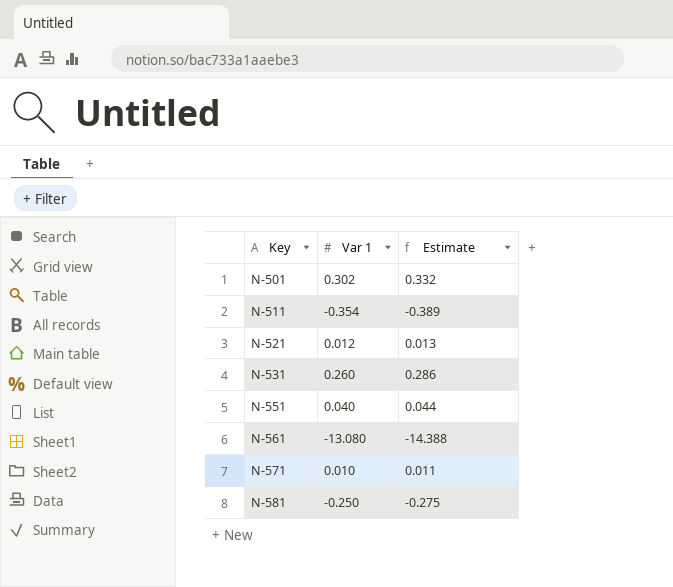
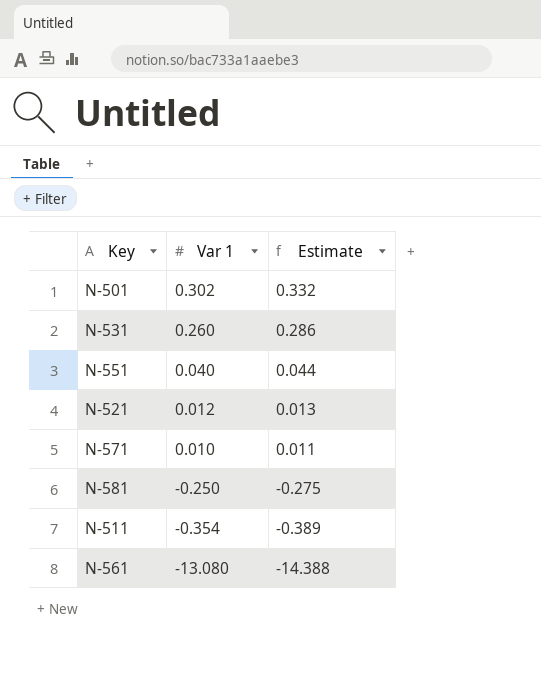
row order: Key ascending -> Var 1 descending

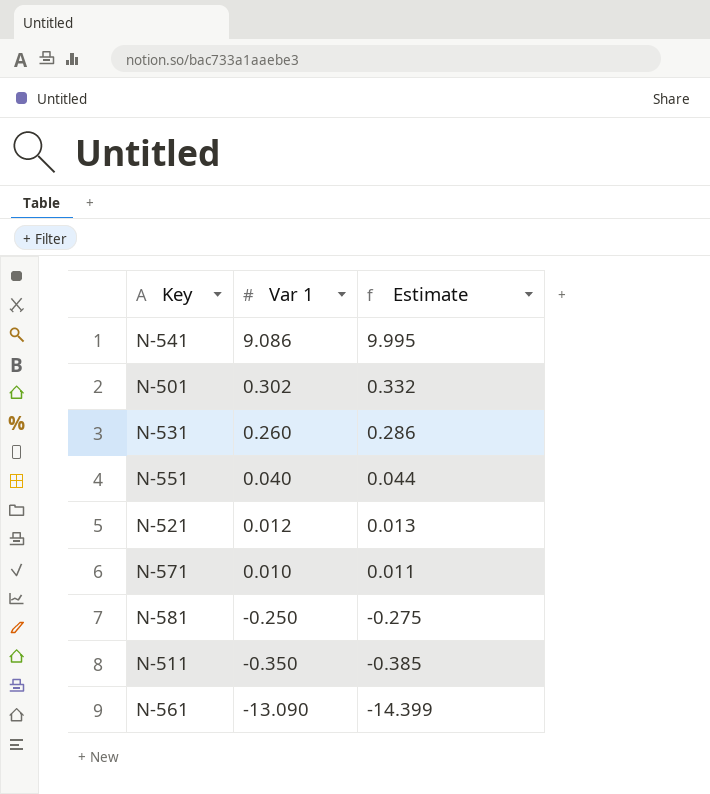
row N-541: none -> 9.086 | 9.995
N-511 | Var 1: -0.354 -> -0.350
N-511 | Estimate: -0.389 -> -0.385
N-561 | Var 1: -13.080 -> -13.090
N-561 | Estimate: -14.388 -> -14.399

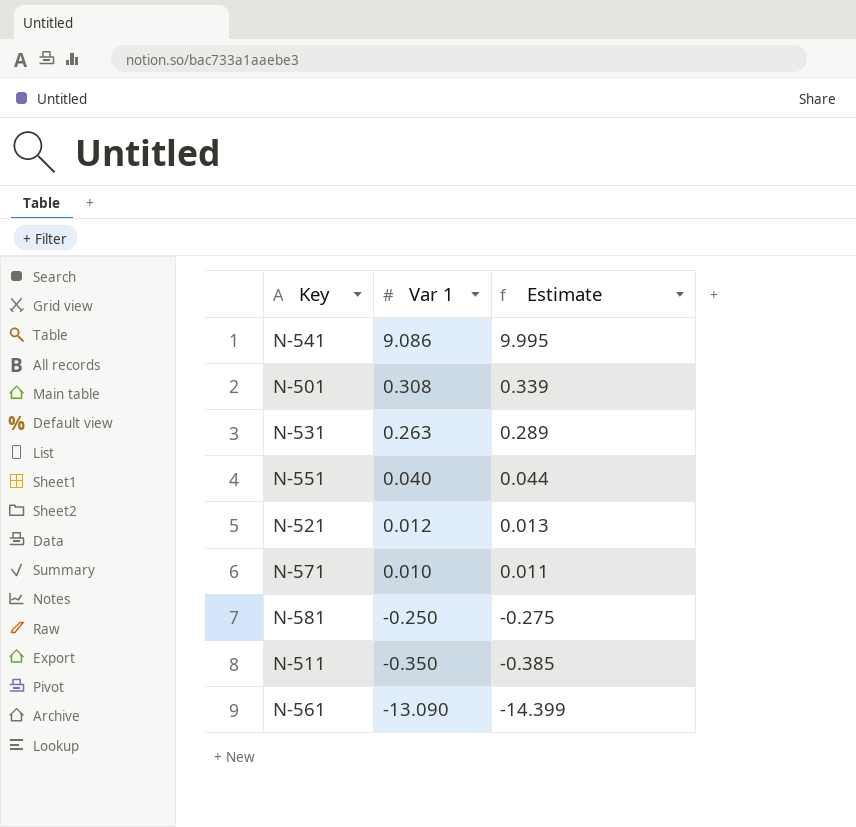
N-501 | Var 1: 0.302 -> 0.308
N-501 | Estimate: 0.332 -> 0.339
N-531 | Var 1: 0.260 -> 0.263
N-531 | Estimate: 0.286 -> 0.289

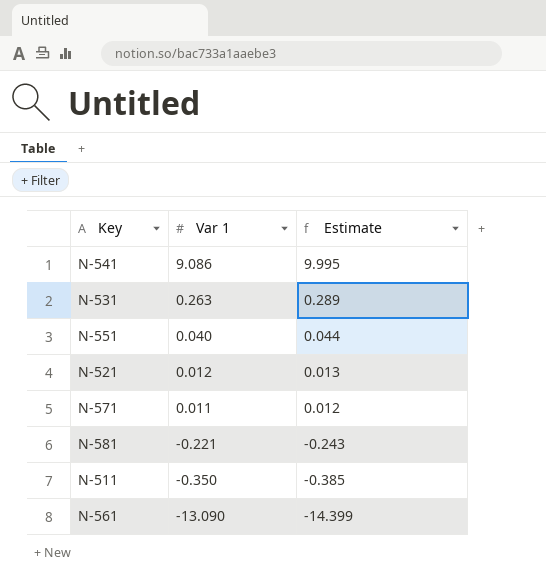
row N-501: 0.308 | 0.339 -> none
N-571 | Var 1: 0.010 -> 0.011
N-571 | Estimate: 0.011 -> 0.012
N-581 | Var 1: -0.250 -> -0.221
N-581 | Estimate: -0.275 -> -0.243

